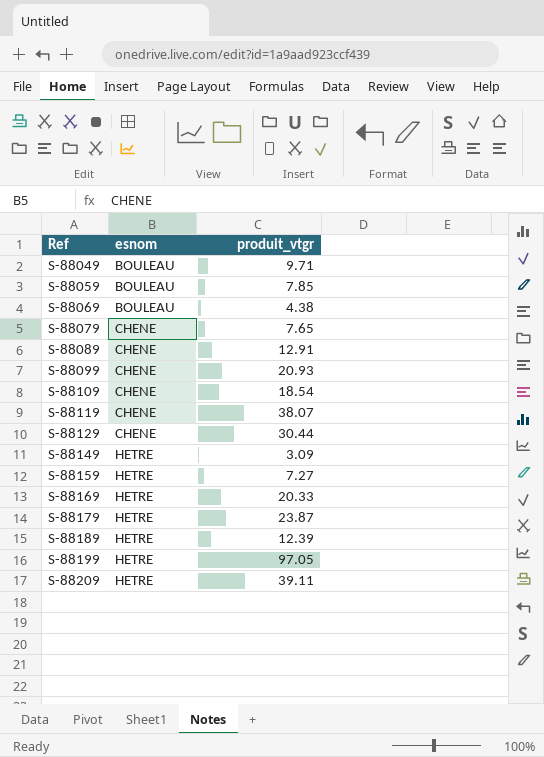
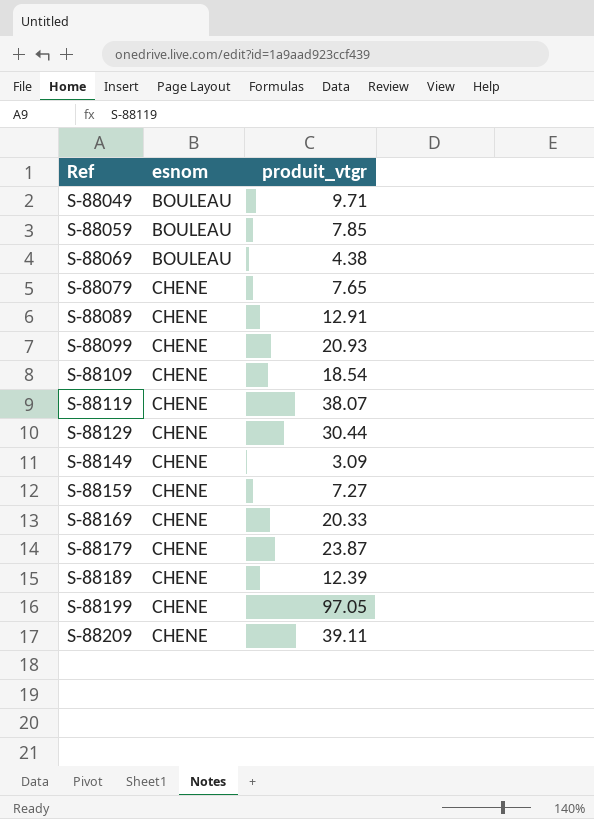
S-88149 | esnom: HETRE -> CHENE
S-88159 | esnom: HETRE -> CHENE
S-88169 | esnom: HETRE -> CHENE
S-88179 | esnom: HETRE -> CHENE
S-88189 | esnom: HETRE -> CHENE
S-88199 | esnom: HETRE -> CHENE
S-88209 | esnom: HETRE -> CHENE

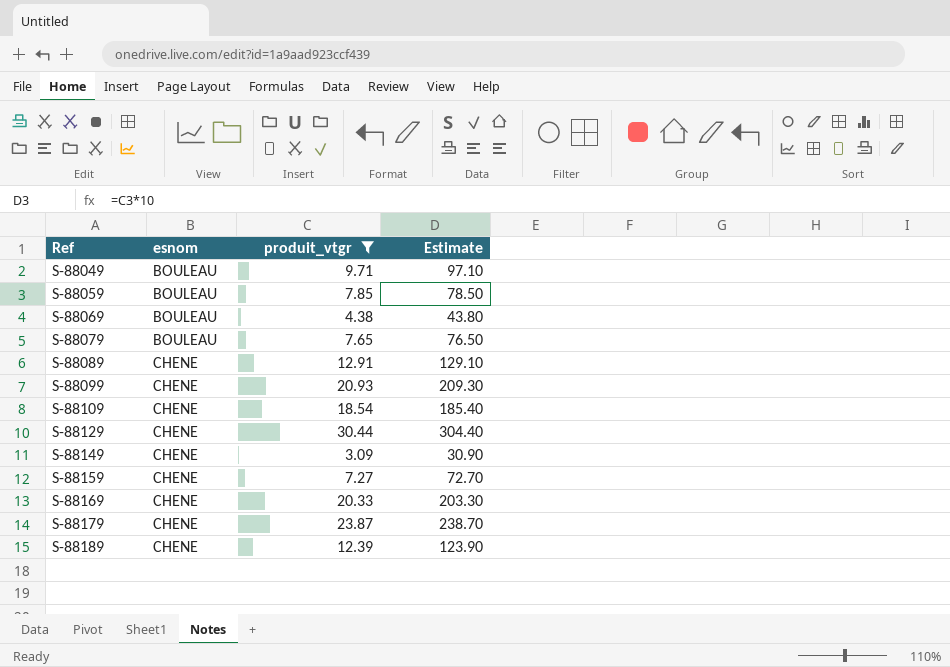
filter: none -> produit_vtgr <= 30.44
column Estimate | formula: none -> [produit_vtgr] * 10
S-88079 | esnom: CHENE -> BOULEAU

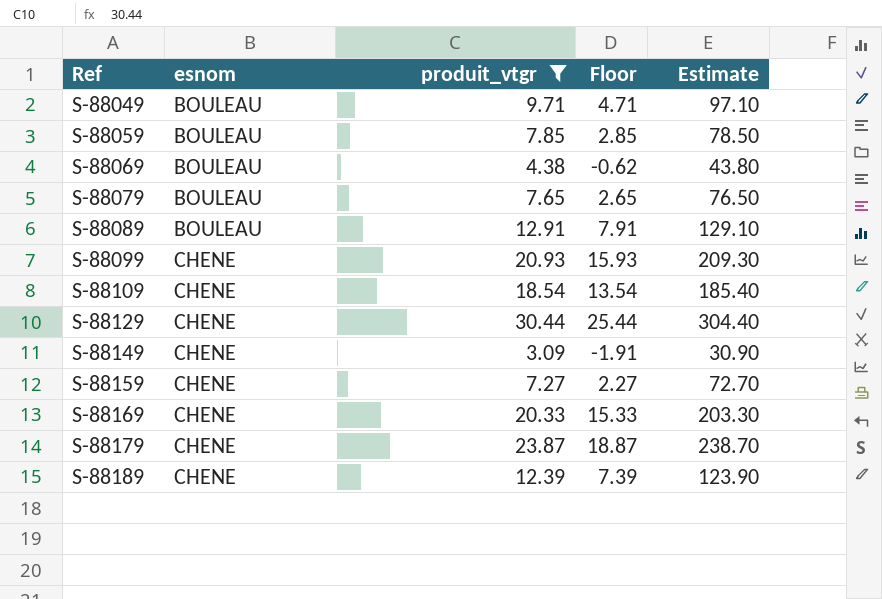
column Floor | formula: none -> [produit_vtgr] - 5
S-88089 | esnom: CHENE -> BOULEAU

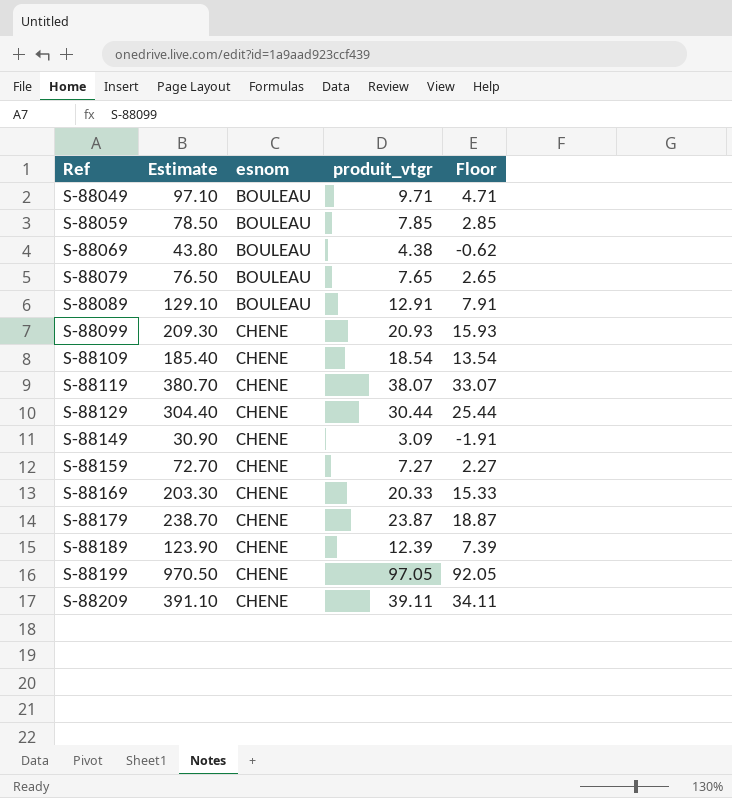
filter: produit_vtgr <= 30.44 -> none
column Estimate | position: 5 -> 2

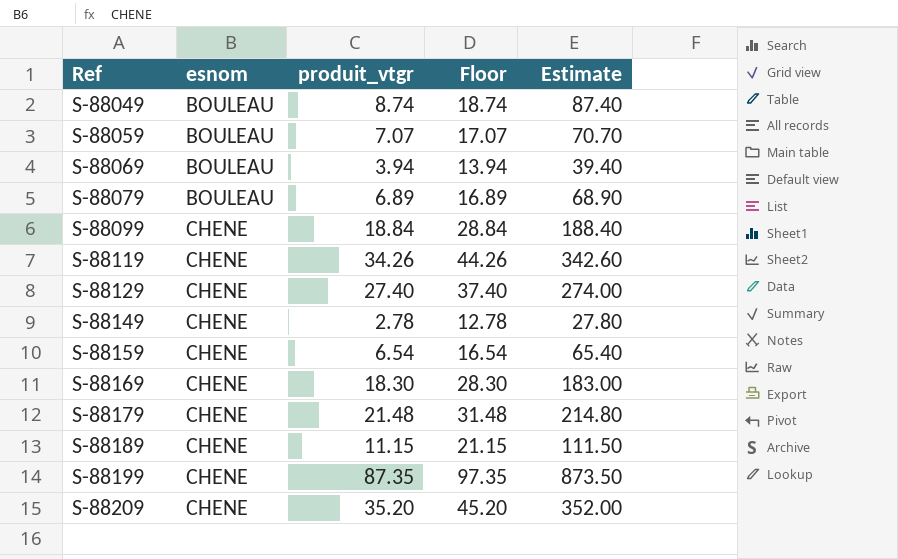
column Floor | formula: [produit_vtgr] - 5 -> [produit_vtgr] + 10
column Estimate | position: 2 -> 5
row S-88089: 129.10 | BOULEAU | 12.91 | 7.91 -> none
row S-88109: 185.40 | CHENE | 18.54 | 13.54 -> none
S-88049 | produit_vtgr: 9.71 -> 8.74
S-88049 | Estimate: 97.10 -> 87.40
S-88059 | produit_vtgr: 7.85 -> 7.07
S-88059 | Estimate: 78.50 -> 70.70
S-88069 | produit_vtgr: 4.38 -> 3.94
S-88069 | Estimate: 43.80 -> 39.40
S-88079 | produit_vtgr: 7.65 -> 6.89
S-88079 | Estimate: 76.50 -> 68.90
S-88099 | produit_vtgr: 20.93 -> 18.84
S-88099 | Estimate: 209.30 -> 188.40
S-88119 | produit_vtgr: 38.07 -> 34.26
S-88119 | Estimate: 380.70 -> 342.60
S-88129 | produit_vtgr: 30.44 -> 27.40
S-88129 | Estimate: 304.40 -> 274.00
S-88149 | produit_vtgr: 3.09 -> 2.78
S-88149 | Estimate: 30.90 -> 27.80
S-88159 | produit_vtgr: 7.27 -> 6.54
S-88159 | Estimate: 72.70 -> 65.40
S-88169 | produit_vtgr: 20.33 -> 18.30
S-88169 | Estimate: 203.30 -> 183.00
S-88179 | produit_vtgr: 23.87 -> 21.48
S-88179 | Estimate: 238.70 -> 214.80
S-88189 | produit_vtgr: 12.39 -> 11.15
S-88189 | Estimate: 123.90 -> 111.50
S-88199 | produit_vtgr: 97.05 -> 87.35
S-88199 | Estimate: 970.50 -> 873.50
S-88209 | produit_vtgr: 39.11 -> 35.20
S-88209 | Estimate: 391.10 -> 352.00

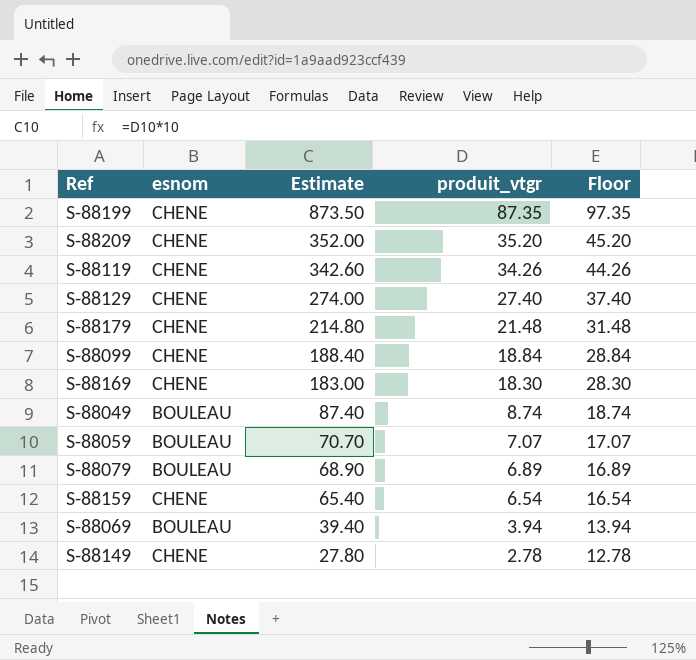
row order: Ref ascending -> Estimate descending
column Estimate | position: 5 -> 3
row S-88189: CHENE | 11.15 | 21.15 | 111.50 -> none

